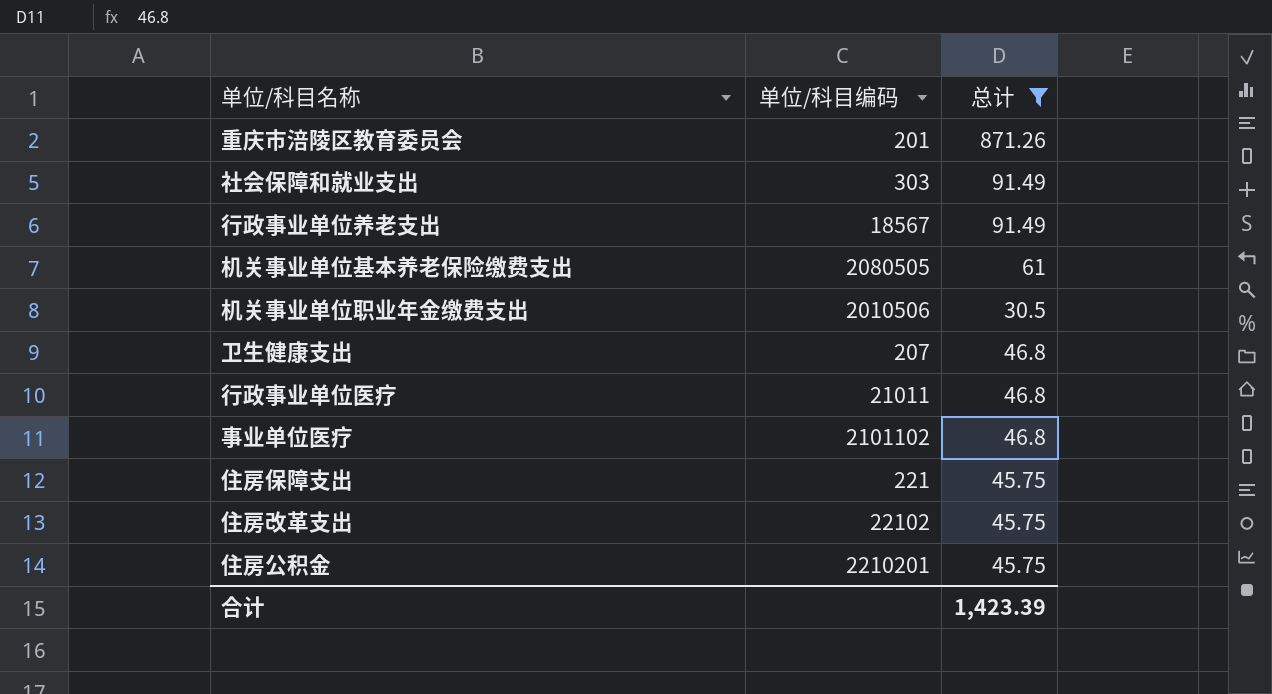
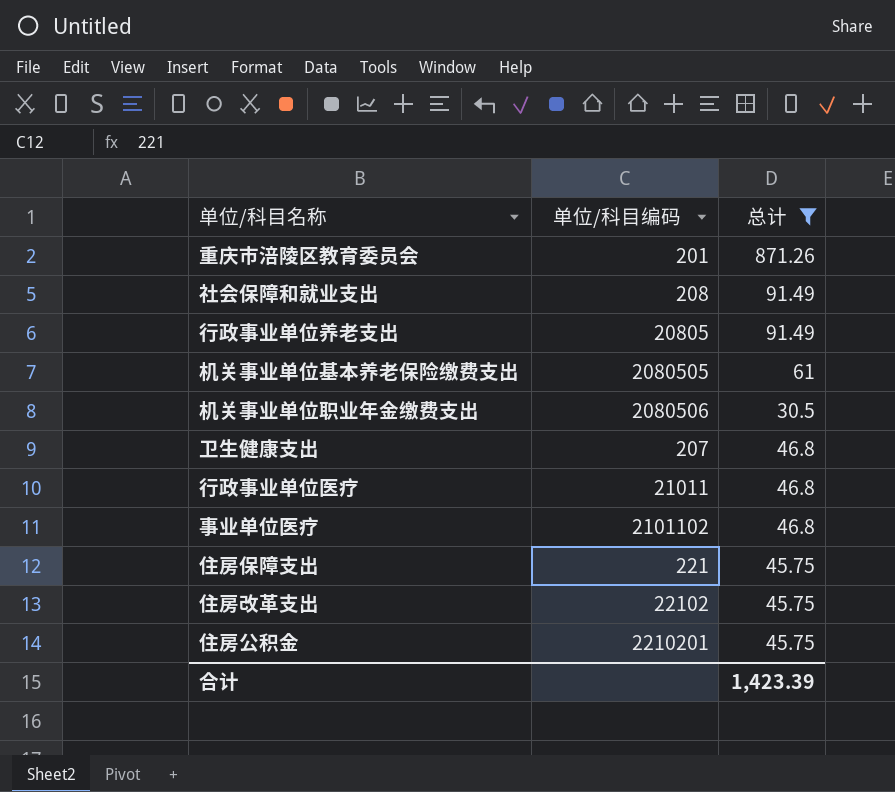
社会保障和就业支出 | 单位/科目编码: 303 -> 208
行政事业单位养老支出 | 单位/科目编码: 18567 -> 20805
机关事业单位职业年金缴费支出 | 单位/科目编码: 2010506 -> 2080506

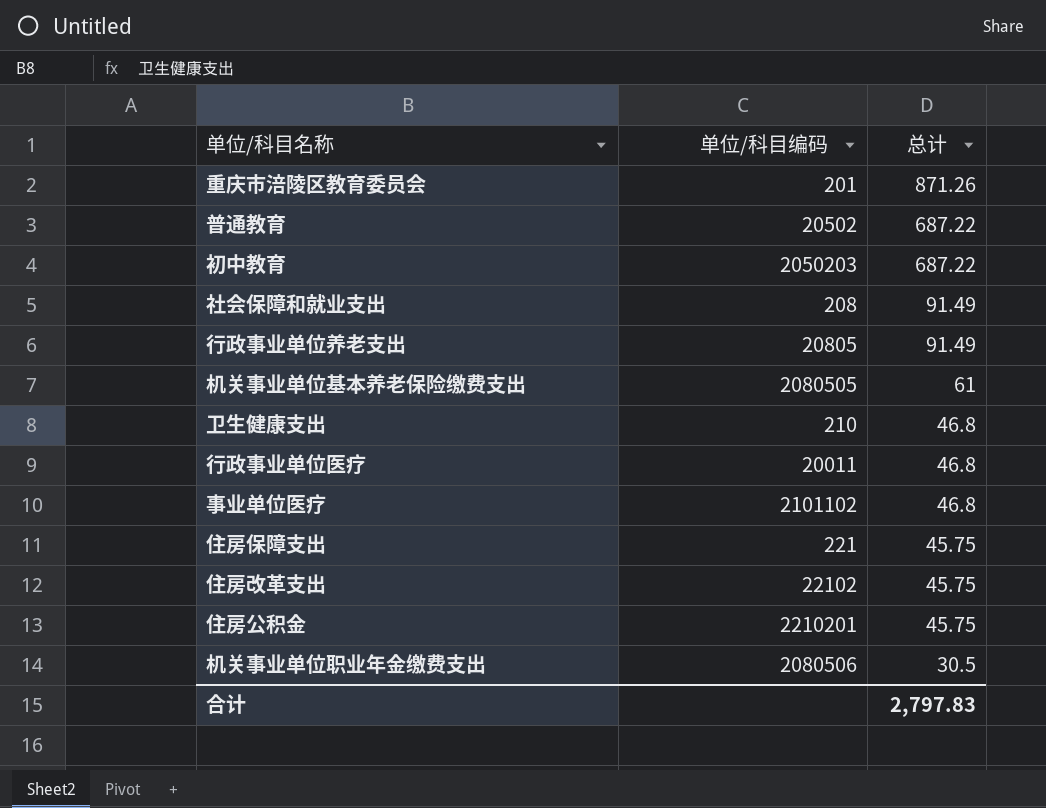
filter: 总计 != 687.22 -> none
row order: none -> 总计 descending
卫生健康支出 | 单位/科目编码: 207 -> 210
行政事业单位医疗 | 单位/科目编码: 21011 -> 20011
合计 | 总计: 1,423.39 -> 2,797.83

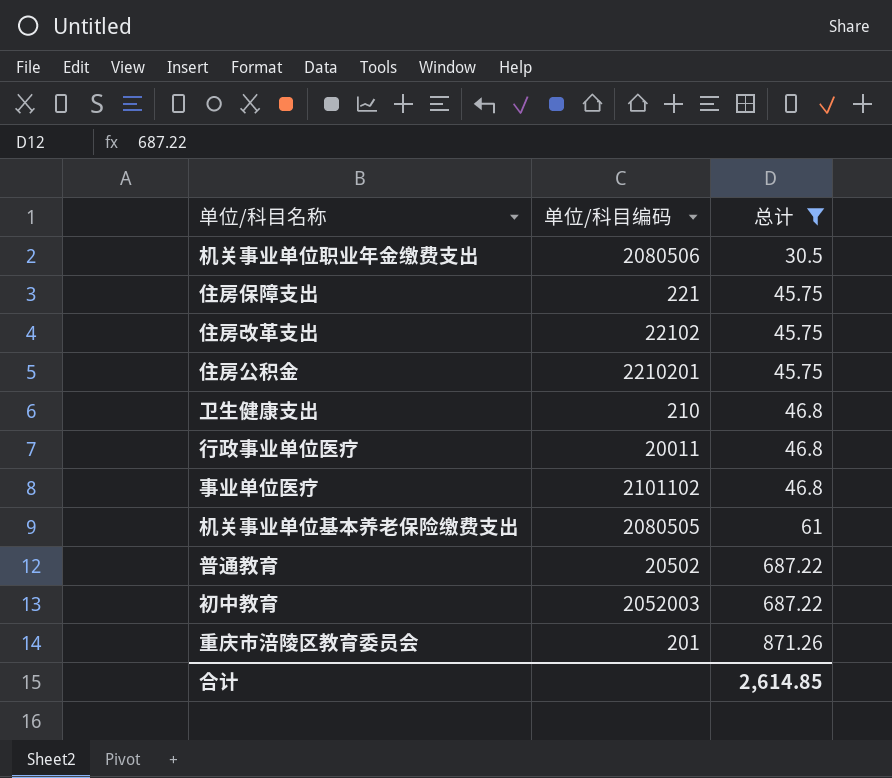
filter: none -> 总计 != 91.49
row order: 总计 descending -> 总计 ascending
初中教育 | 单位/科目编码: 2050203 -> 2052003
合计 | 总计: 2,797.83 -> 2,614.85

